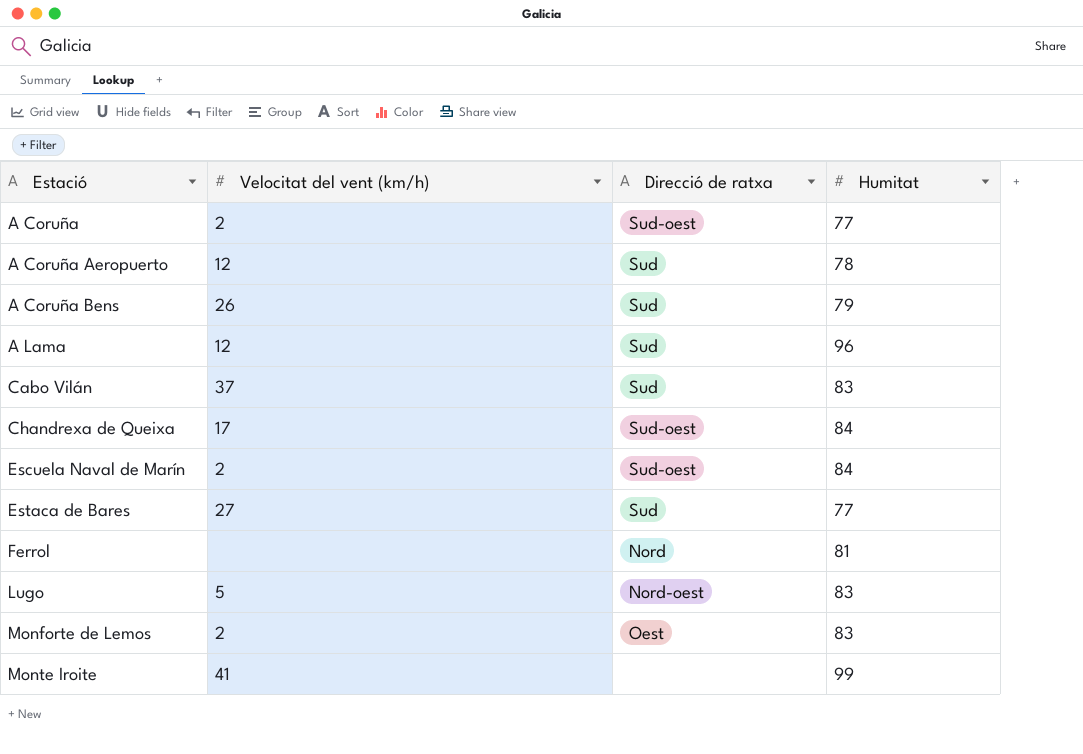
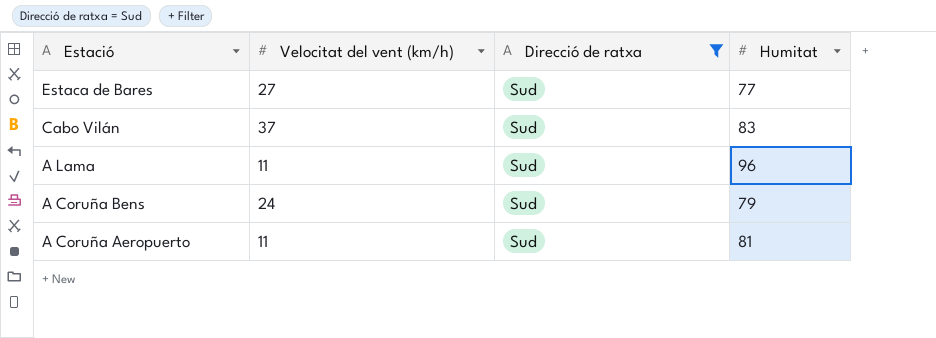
filter: none -> Direcció de ratxa = Sud
row order: Estació ascending -> Estació descending
A Lama | Velocitat del vent (km/h): 12 -> 11
A Coruña Bens | Velocitat del vent (km/h): 26 -> 24
A Coruña Aeropuerto | Velocitat del vent (km/h): 12 -> 11
A Coruña Aeropuerto | Humitat: 78 -> 81

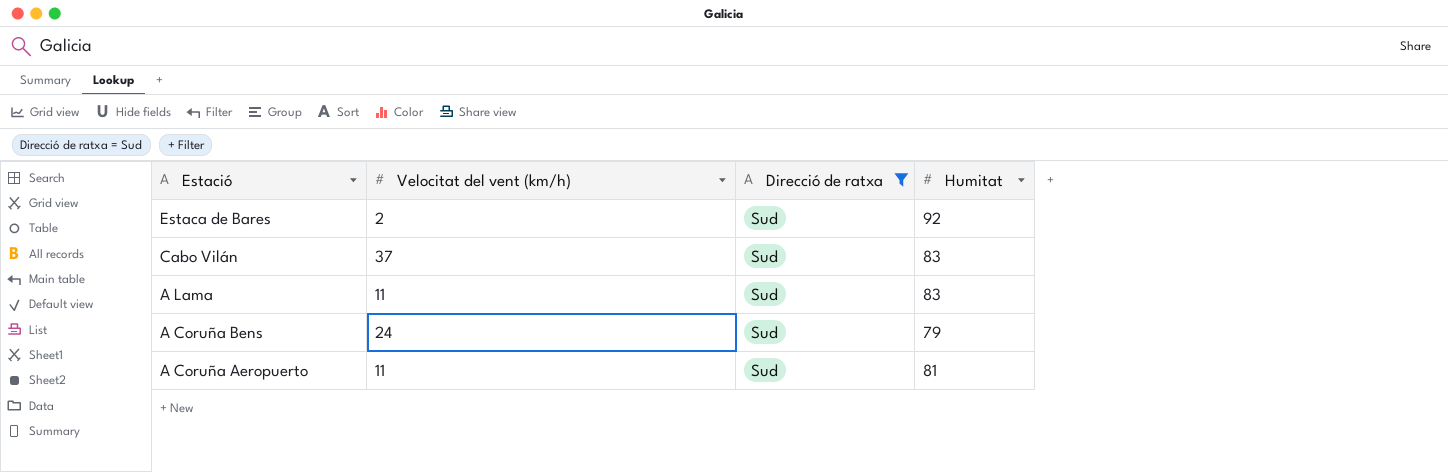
Estaca de Bares | Velocitat del vent (km/h): 27 -> 2
Estaca de Bares | Humitat: 77 -> 92
A Lama | Humitat: 96 -> 83

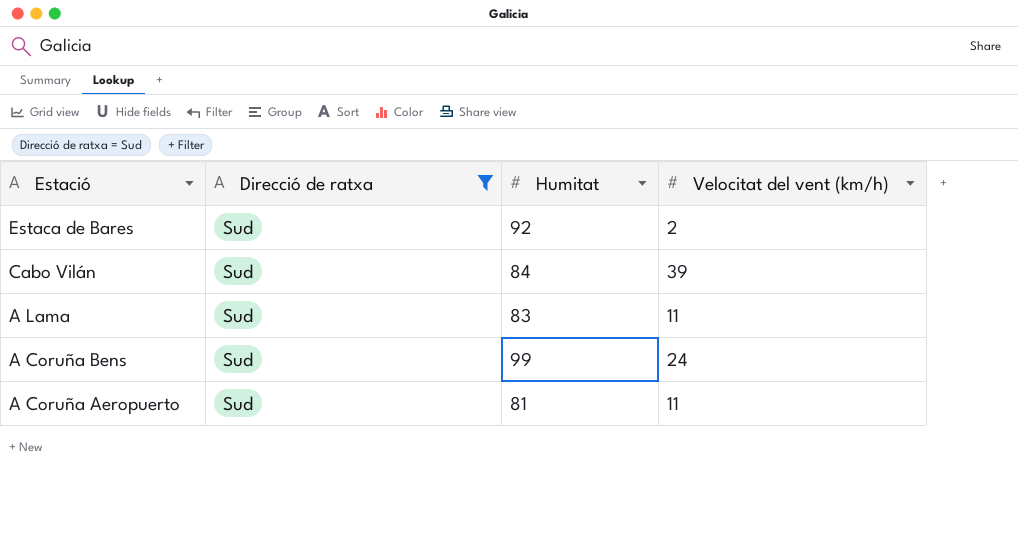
column Velocitat del vent (km/h) | position: 2 -> 4
Cabo Vilán | Humitat: 83 -> 84
Cabo Vilán | Velocitat del vent (km/h): 37 -> 39
A Coruña Bens | Humitat: 79 -> 99

